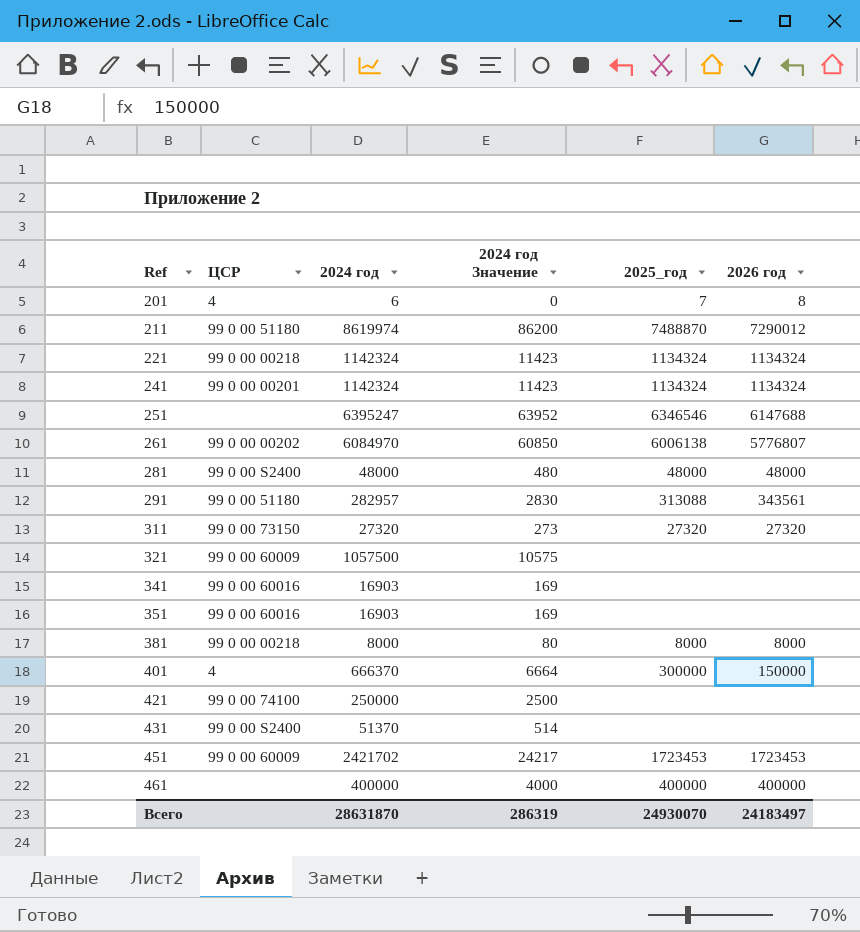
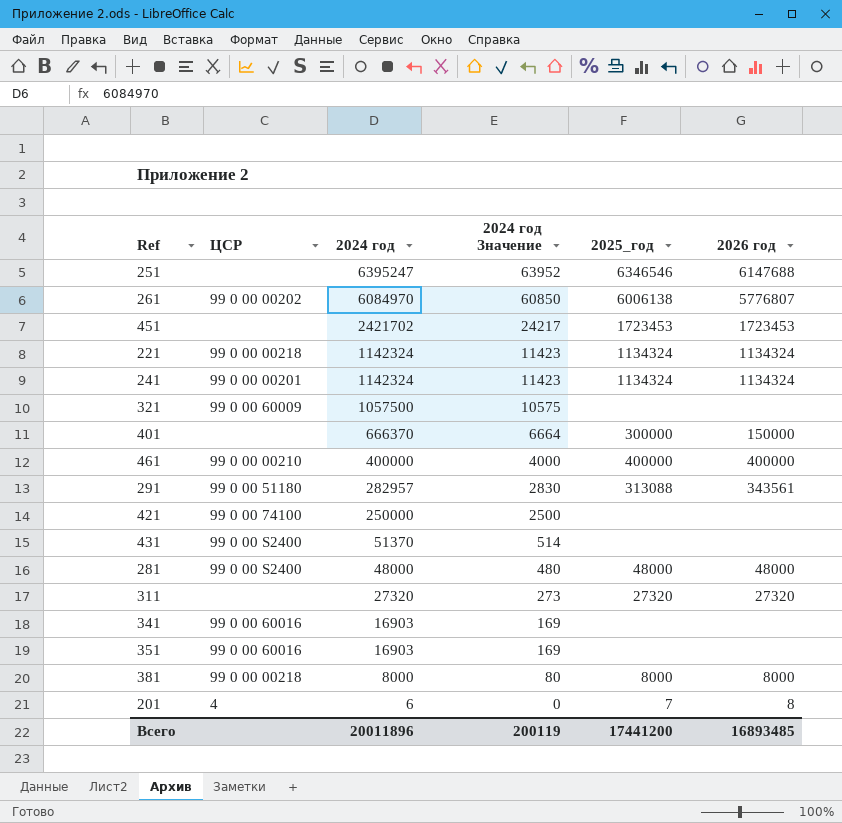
row order: Ref ascending -> 2024 год descending
row 211: 99 0 00 51180 | 8619974 | 86200 | 7488870 | 7290012 -> none
451 | ЦСР: 99 0 00 60009 -> none
401 | ЦСР: 4 -> none
461 | ЦСР: none -> 99 0 00 00210
311 | ЦСР: 99 0 00 73150 -> none
Всего | 2024 год: 28631870 -> 20011896
Всего | 2024 год Значение: 286319 -> 200119
Всего | 2025_год: 24930070 -> 17441200
Всего | 2026 год: 24183497 -> 16893485

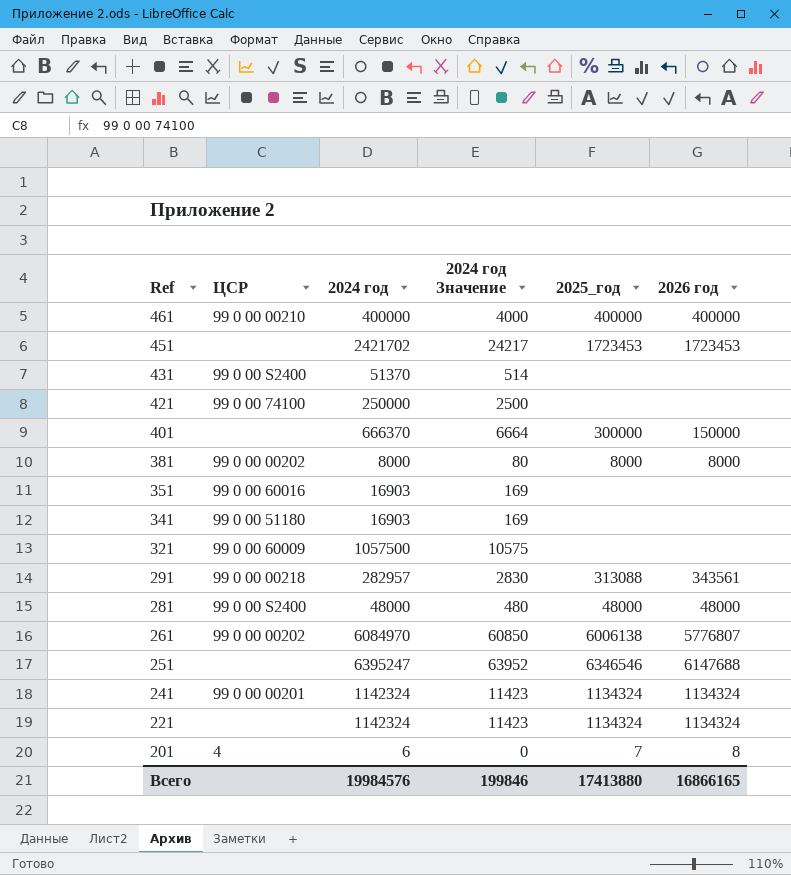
row order: 2024 год descending -> Ref descending
row 311: none | 27320 | 273 | 27320 | 27320 -> none
381 | ЦСР: 99 0 00 00218 -> 99 0 00 00202
341 | ЦСР: 99 0 00 60016 -> 99 0 00 51180
291 | ЦСР: 99 0 00 51180 -> 99 0 00 00218
221 | ЦСР: 99 0 00 00218 -> none
Всего | 2024 год: 20011896 -> 19984576
Всего | 2024 год Значение: 200119 -> 199846
Всего | 2025_год: 17441200 -> 17413880
Всего | 2026 год: 16893485 -> 16866165

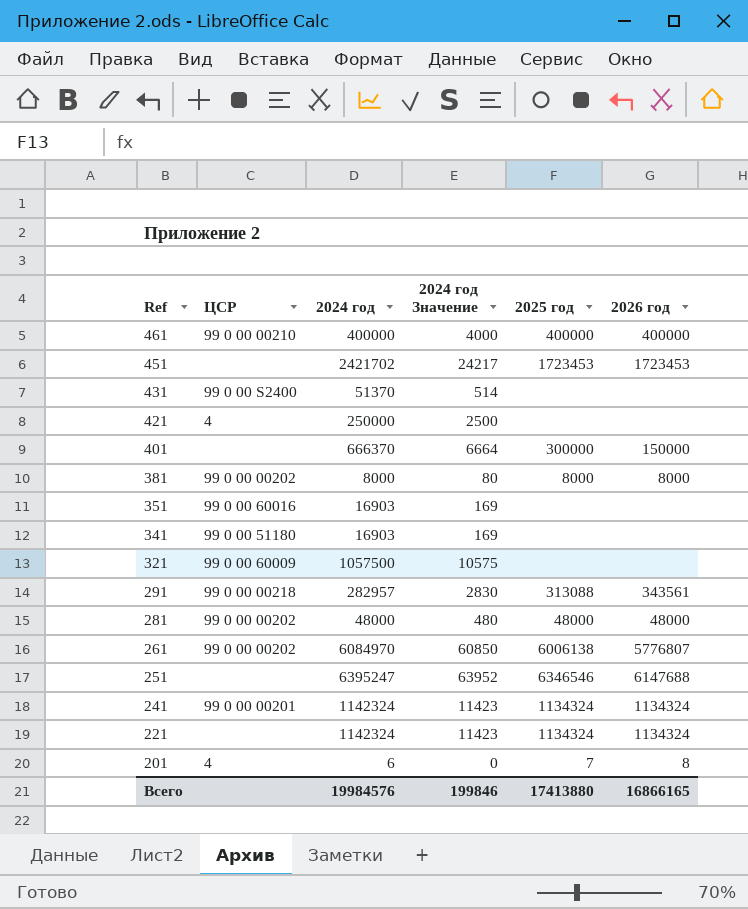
column name: 2025_год -> 2025 год
421 | ЦСР: 99 0 00 74100 -> 4
281 | ЦСР: 99 0 00 S2400 -> 99 0 00 00202

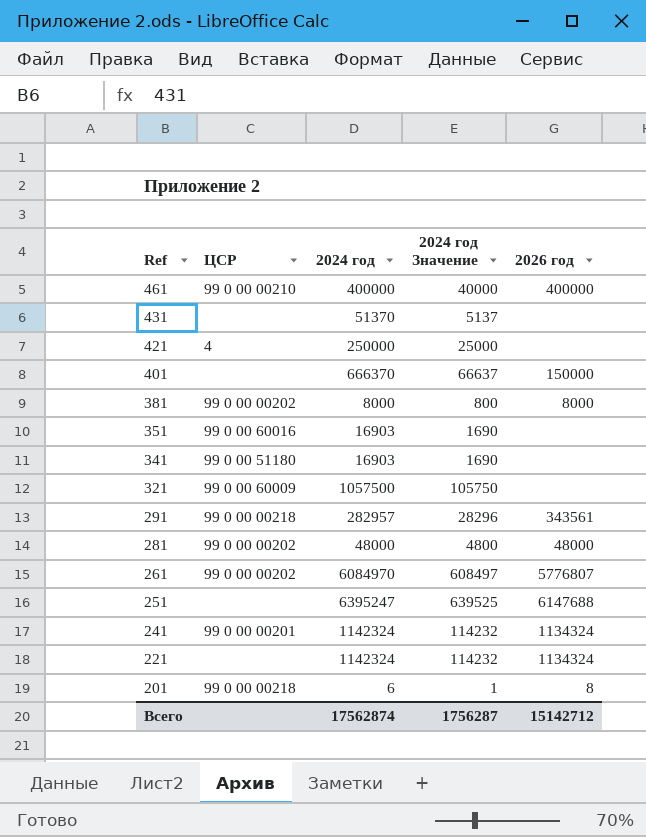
column 2025 год | position: 5 -> none
column 2024 год Значение | formula: [2024 год] * 0,01 -> [2024 год] * 0,1
row 451: none | 2421702 | 24217 | 1723453 | 1723453 -> none
431 | ЦСР: 99 0 00 S2400 -> none
201 | ЦСР: 4 -> 99 0 00 00218
Всего | 2024 год: 19984576 -> 17562874
Всего | 2024 год Значение: 199846 -> 1756287
Всего | 2026 год: 16866165 -> 15142712

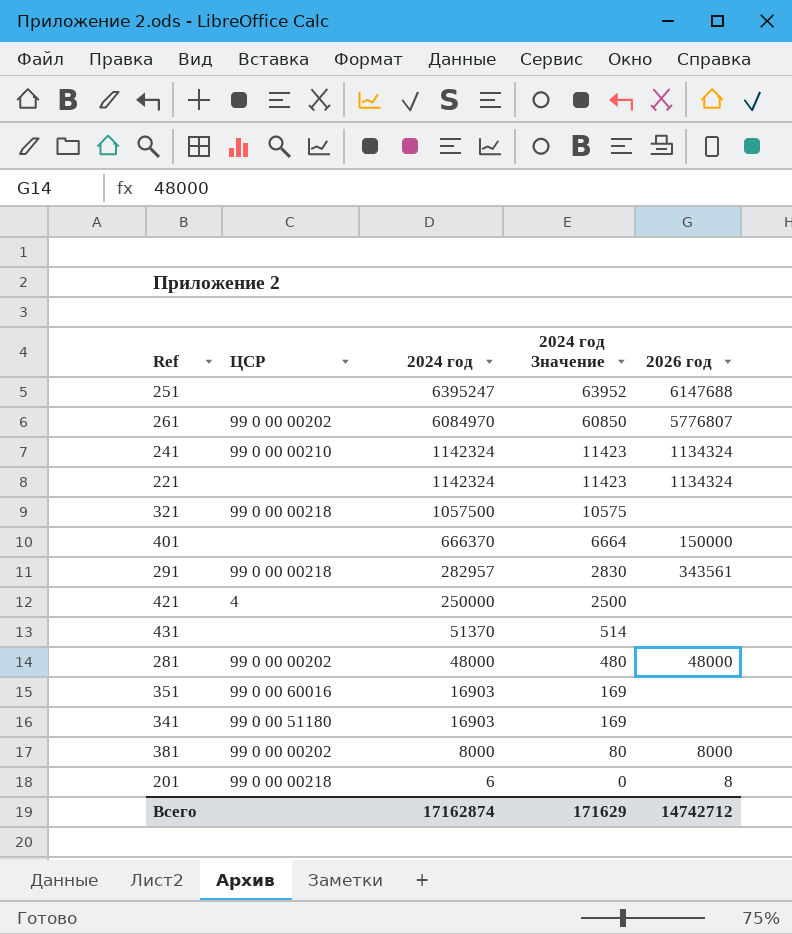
row order: Ref descending -> 2024 год descending
column 2024 год Значение | formula: [2024 год] * 0,1 -> [2024 год] * 0,01
row 461: 99 0 00 00210 | 400000 | 40000 | 400000 -> none
241 | ЦСР: 99 0 00 00201 -> 99 0 00 00210
321 | ЦСР: 99 0 00 60009 -> 99 0 00 00218
Всего | 2024 год: 17562874 -> 17162874
Всего | 2024 год Значение: 1756287 -> 171629
Всего | 2026 год: 15142712 -> 14742712

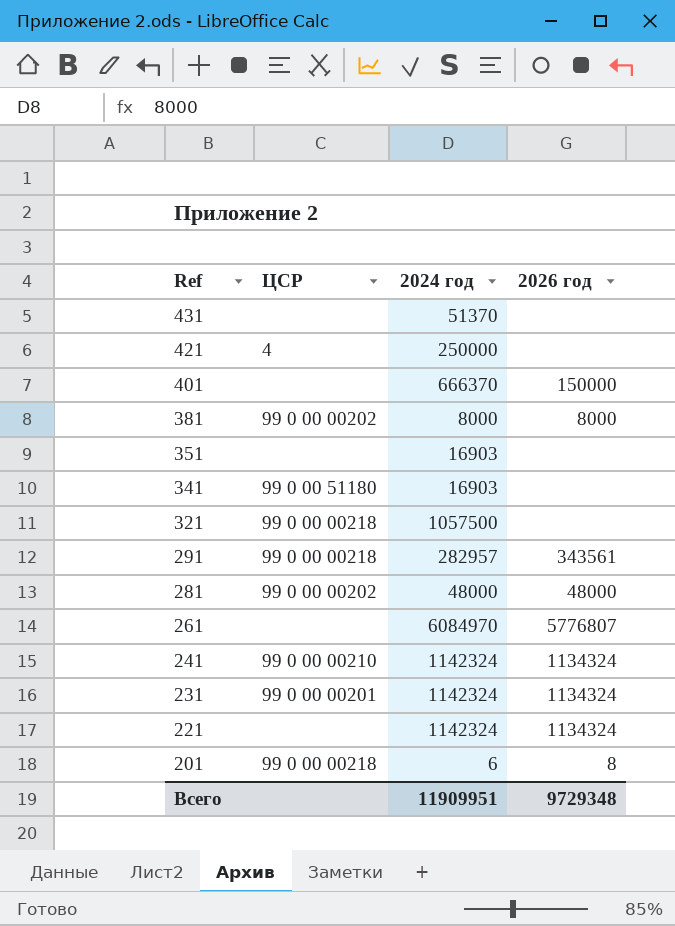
row order: 2024 год descending -> Ref descending
column 2024 год Значение | formula: [2024 год] * 0,01 -> none
row 251: none | 6395247 | 63952 | 6147688 -> none
351 | ЦСР: 99 0 00 60016 -> none
261 | ЦСР: 99 0 00 00202 -> none
row 231: none -> 99 0 00 00201 | 1142324 | 1134324
Всего | 2024 год: 17162874 -> 11909951
Всего | 2026 год: 14742712 -> 9729348

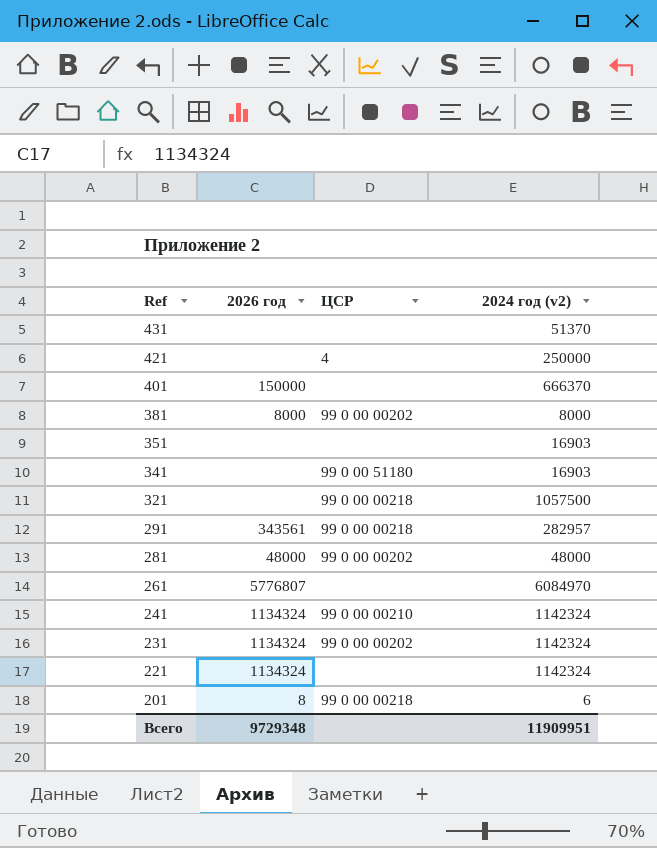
column 2026 год | position: 4 -> 2
column name: 2024 год -> 2024 год (v2)
231 | ЦСР: 99 0 00 00201 -> 99 0 00 00202

